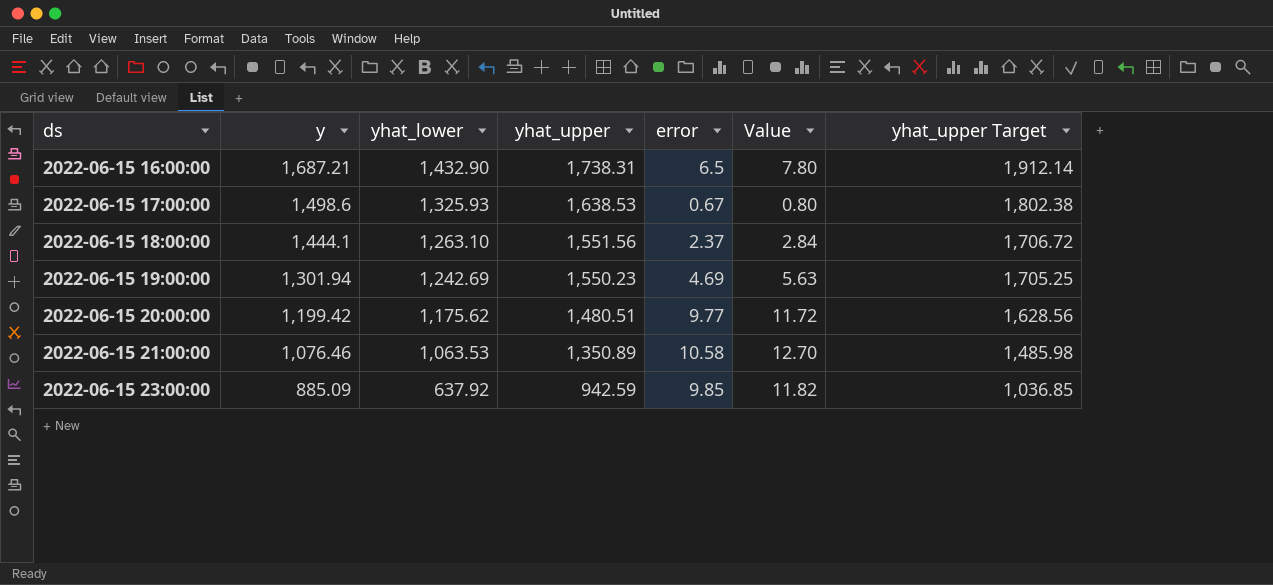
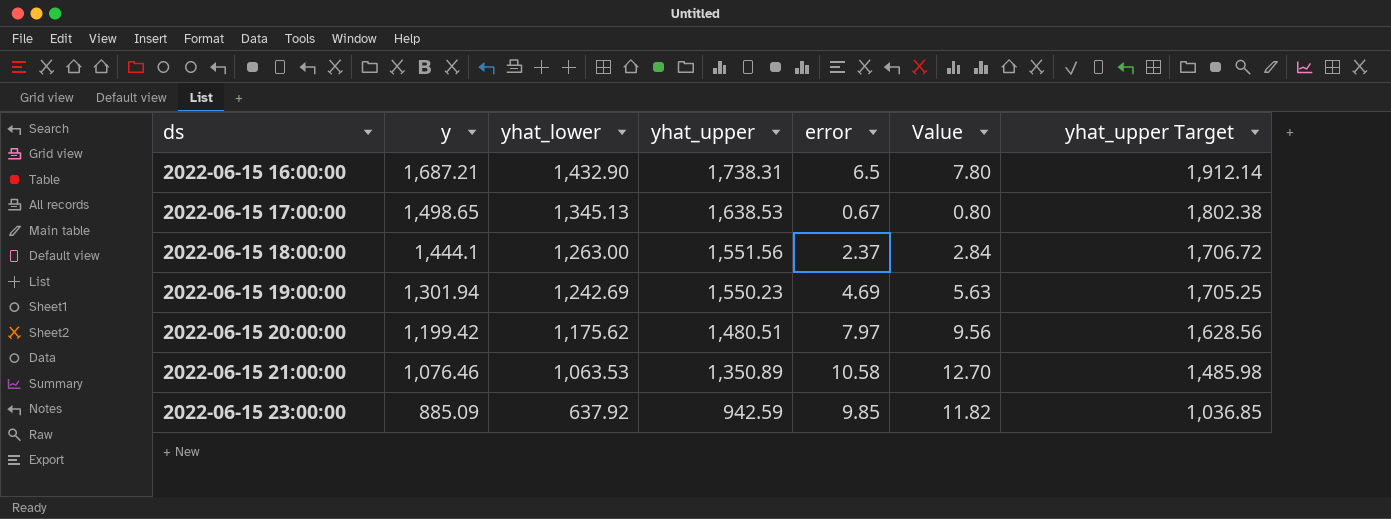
2022-06-15 17:00:00 | y: 1,498.6 -> 1,498.65
2022-06-15 17:00:00 | yhat_lower: 1,325.93 -> 1,345.13
2022-06-15 18:00:00 | yhat_lower: 1,263.10 -> 1,263.00
2022-06-15 20:00:00 | error: 9.77 -> 7.97
2022-06-15 20:00:00 | Value: 11.72 -> 9.56

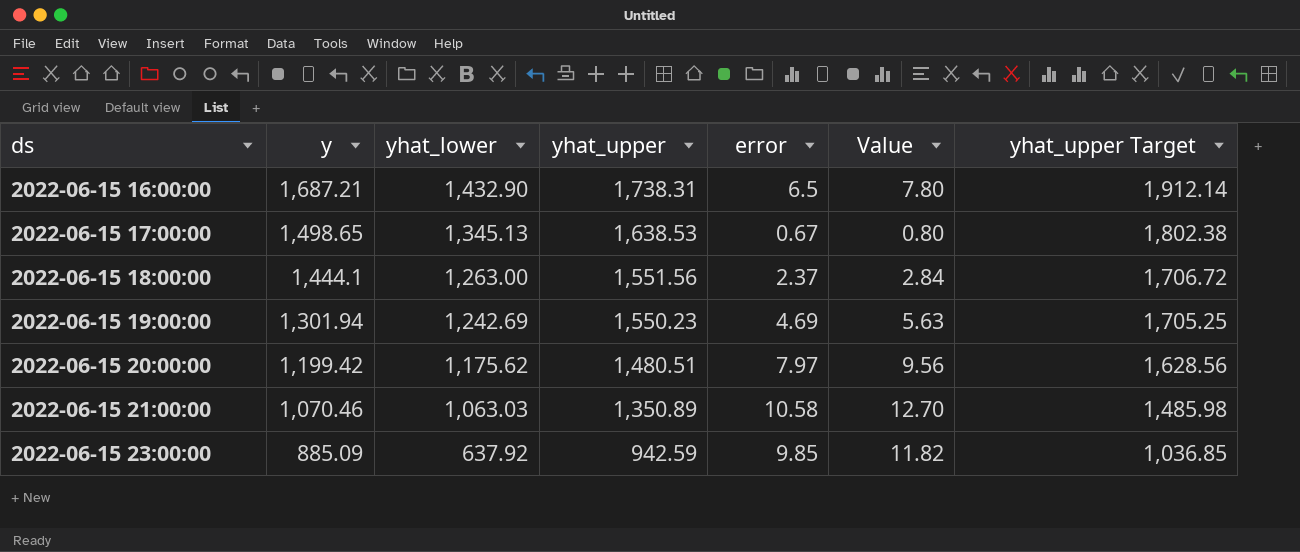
2022-06-15 21:00:00 | y: 1,076.46 -> 1,070.46
2022-06-15 21:00:00 | yhat_lower: 1,063.53 -> 1,063.03

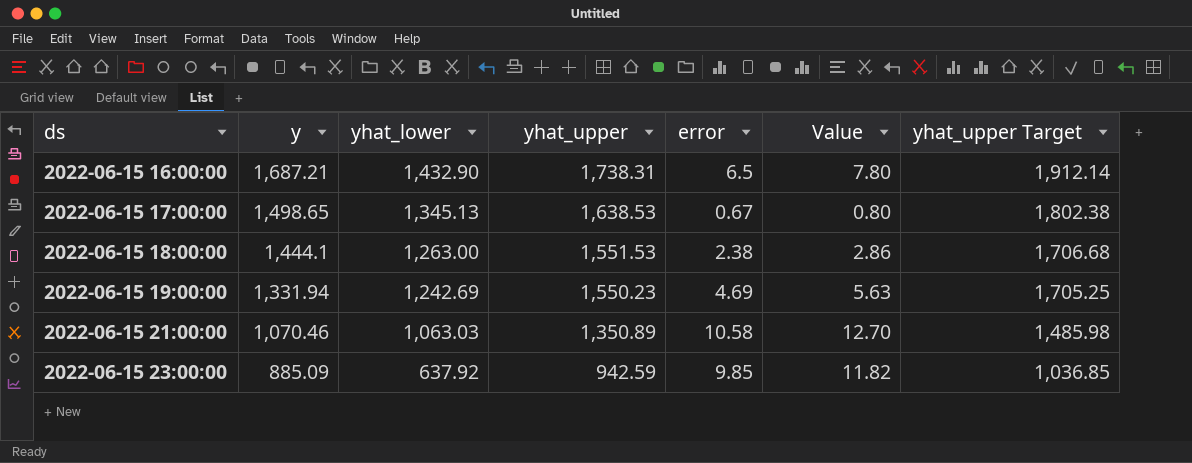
row 2022-06-15 20:00:00: 1,199.42 | 1,175.62 | 1,480.51 | 7.97 | 9.56 | 1,628.56 -> none
2022-06-15 18:00:00 | yhat_upper: 1,551.56 -> 1,551.53
2022-06-15 18:00:00 | error: 2.37 -> 2.38
2022-06-15 18:00:00 | Value: 2.84 -> 2.86
2022-06-15 18:00:00 | yhat_upper Target: 1,706.72 -> 1,706.68
2022-06-15 19:00:00 | y: 1,301.94 -> 1,331.94

